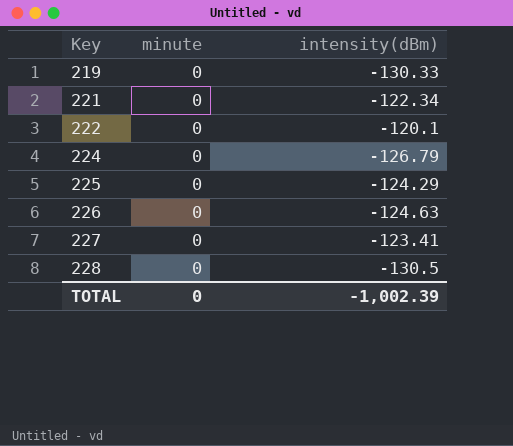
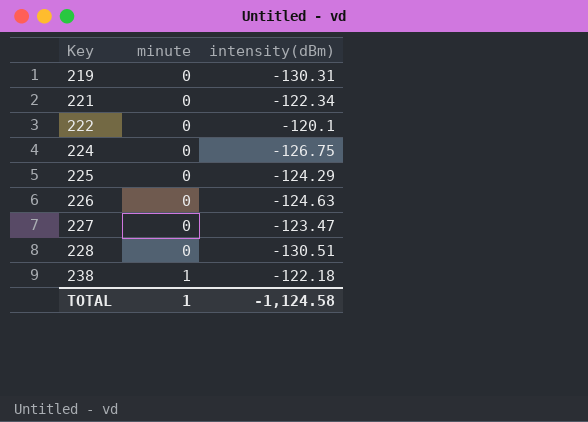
219 | intensity(dBm): -130.33 -> -130.31
224 | intensity(dBm): -126.79 -> -126.75
227 | intensity(dBm): -123.41 -> -123.47
228 | intensity(dBm): -130.5 -> -130.51
row 238: none -> 1 | -122.18
TOTAL | minute: 0 -> 1
TOTAL | intensity(dBm): -1,002.39 -> -1,124.58

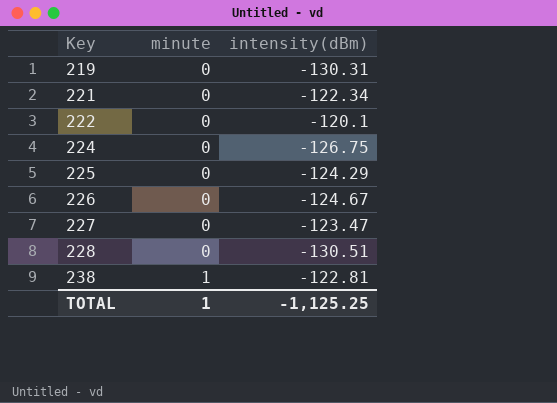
226 | intensity(dBm): -124.63 -> -124.67
238 | intensity(dBm): -122.18 -> -122.81
TOTAL | intensity(dBm): -1,124.58 -> -1,125.25

